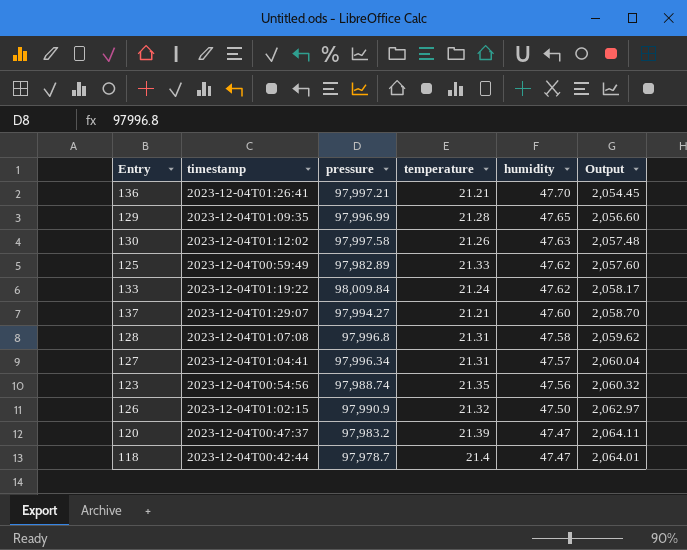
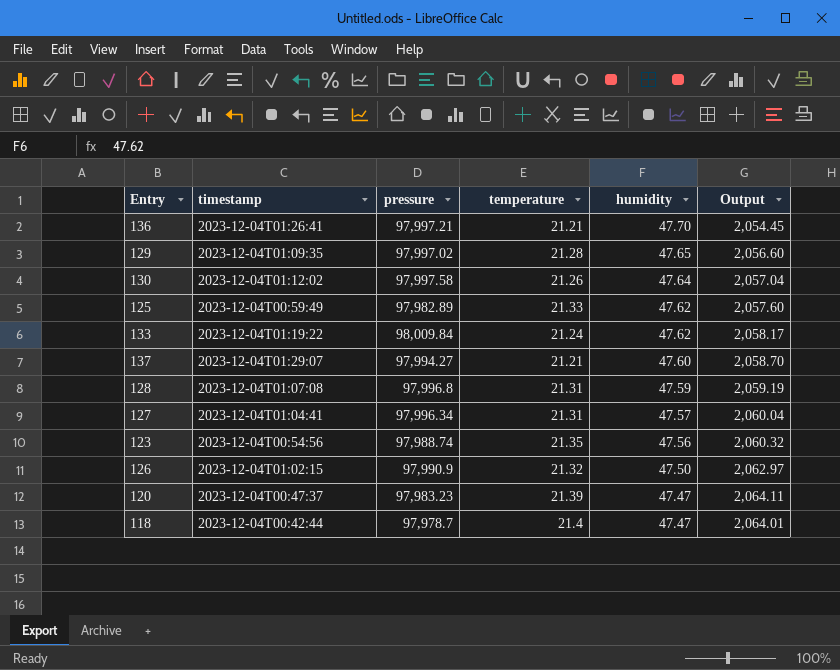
129 | pressure: 97,996.99 -> 97,997.02
130 | humidity: 47.63 -> 47.64
130 | Output: 2,057.48 -> 2,057.04
128 | humidity: 47.58 -> 47.59
128 | Output: 2,059.62 -> 2,059.19
120 | pressure: 97,983.2 -> 97,983.23

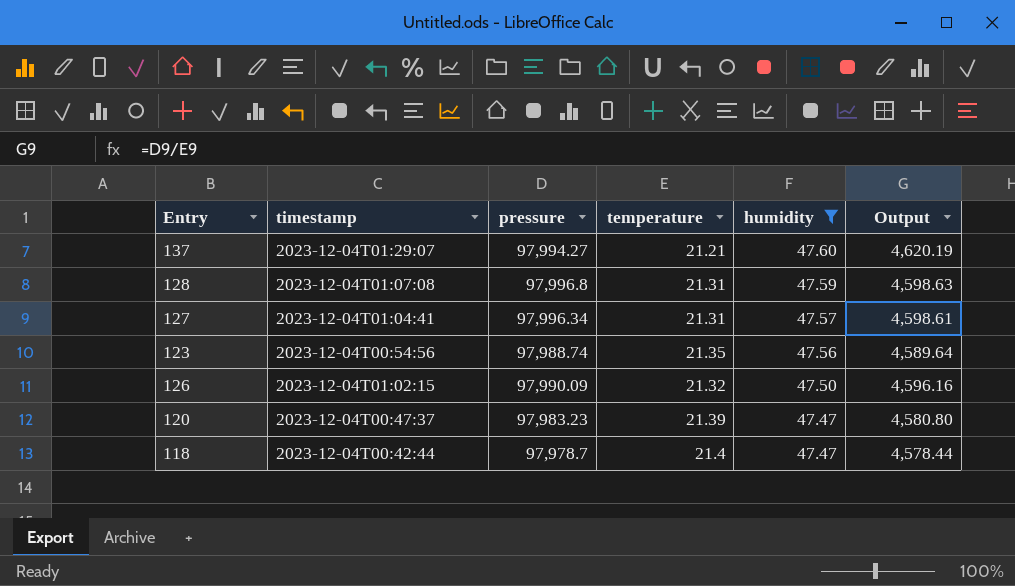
filter: none -> humidity <= 47.60
column Output | formula: [pressure] / [humidity] -> [pressure] / [temperature]
126 | pressure: 97,990.9 -> 97,990.09

